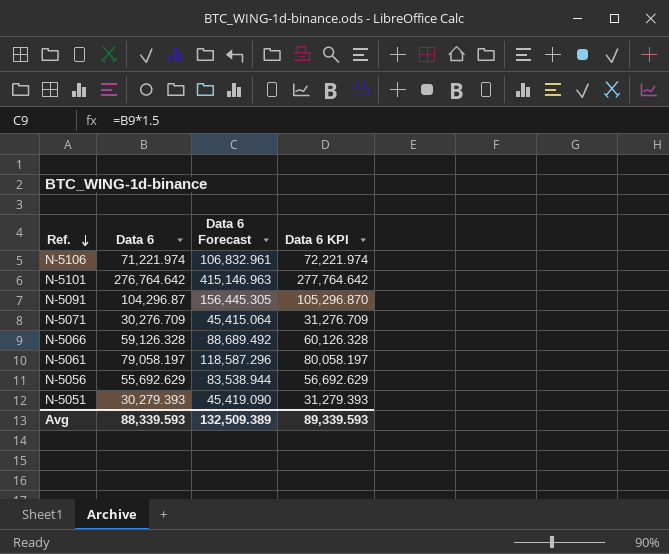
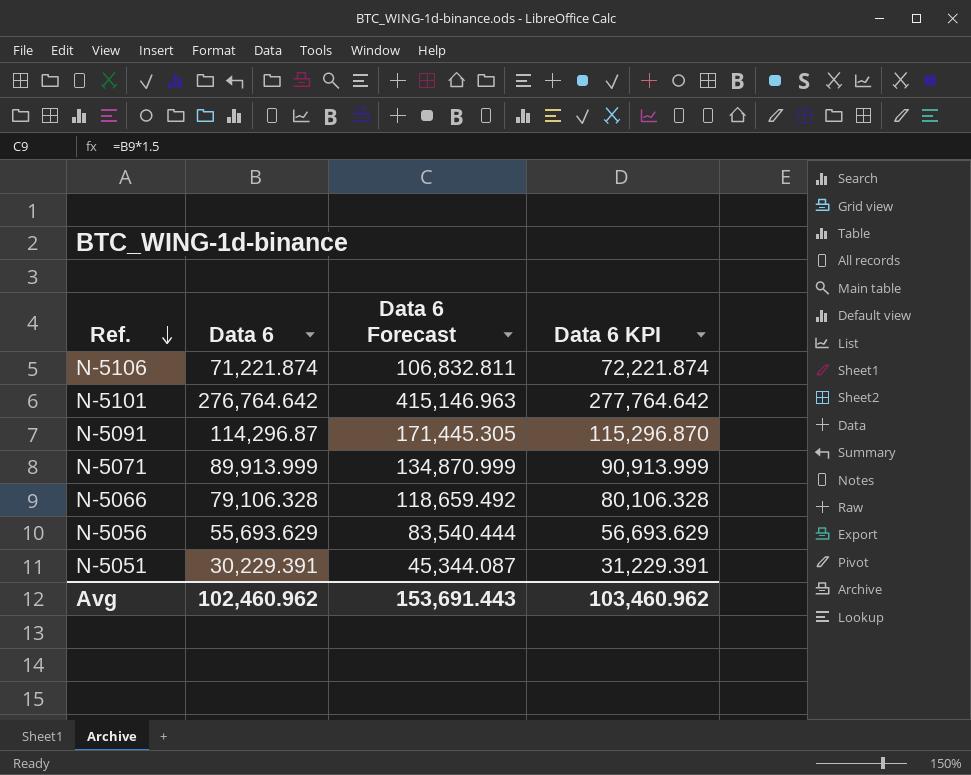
row N-5061: 79,058.197 | 118,587.296 | 80,058.197 -> none
N-5106 | Data 6: 71,221.974 -> 71,221.874
N-5106 | Data 6 Forecast: 106,832.961 -> 106,832.811
N-5106 | Data 6 KPI: 72,221.974 -> 72,221.874
N-5091 | Data 6: 104,296.87 -> 114,296.87
N-5091 | Data 6 Forecast: 156,445.305 -> 171,445.305
N-5091 | Data 6 KPI: 105,296.870 -> 115,296.870
N-5071 | Data 6: 30,276.709 -> 89,913.999
N-5071 | Data 6 Forecast: 45,415.064 -> 134,870.999
N-5071 | Data 6 KPI: 31,276.709 -> 90,913.999
N-5066 | Data 6: 59,126.328 -> 79,106.328
N-5066 | Data 6 Forecast: 88,689.492 -> 118,659.492
N-5066 | Data 6 KPI: 60,126.328 -> 80,106.328
N-5056 | Data 6: 55,692.629 -> 55,693.629
N-5056 | Data 6 Forecast: 83,538.944 -> 83,540.444
N-5056 | Data 6 KPI: 56,692.629 -> 56,693.629
N-5051 | Data 6: 30,279.393 -> 30,229.391
N-5051 | Data 6 Forecast: 45,419.090 -> 45,344.087
N-5051 | Data 6 KPI: 31,279.393 -> 31,229.391
Avg | Data 6: 88,339.593 -> 102,460.962
Avg | Data 6 Forecast: 132,509.389 -> 153,691.443
Avg | Data 6 KPI: 89,339.593 -> 103,460.962

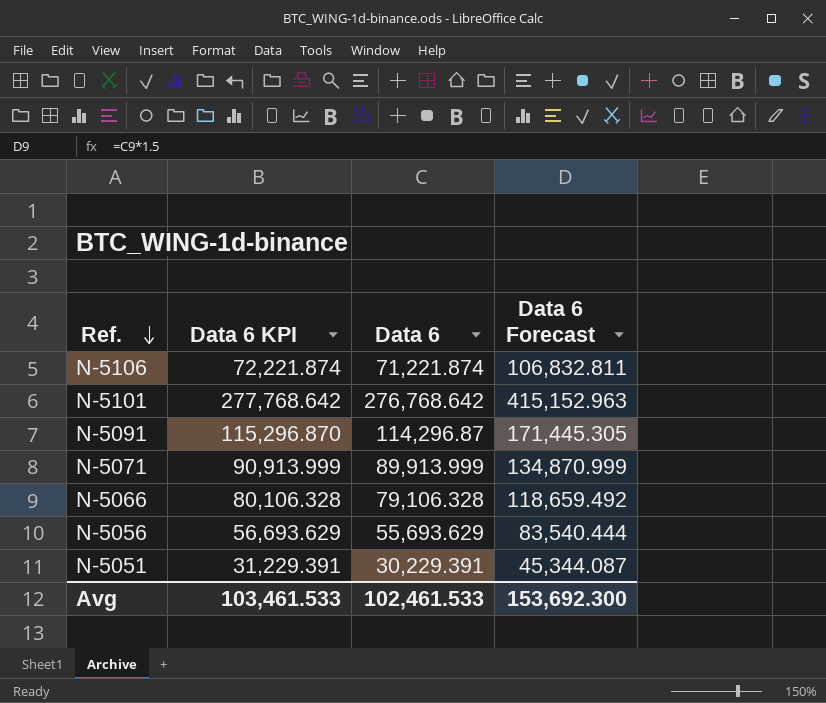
column Data 6 KPI | position: 4 -> 2
N-5101 | Data 6 KPI: 277,764.642 -> 277,768.642
N-5101 | Data 6: 276,764.642 -> 276,768.642
N-5101 | Data 6 Forecast: 415,146.963 -> 415,152.963
Avg | Data 6 KPI: 103,460.962 -> 103,461.533
Avg | Data 6: 102,460.962 -> 102,461.533
Avg | Data 6 Forecast: 153,691.443 -> 153,692.300

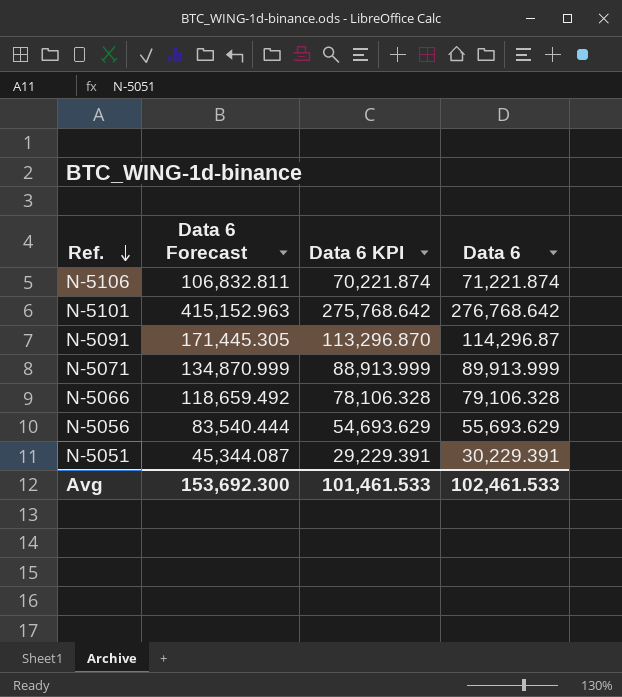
column Data 6 Forecast | position: 4 -> 2
column Data 6 KPI | formula: [Data 6] + 1000 -> [Data 6] - 1000
Avg | Data 6 KPI: 103,461.533 -> 101,461.533

